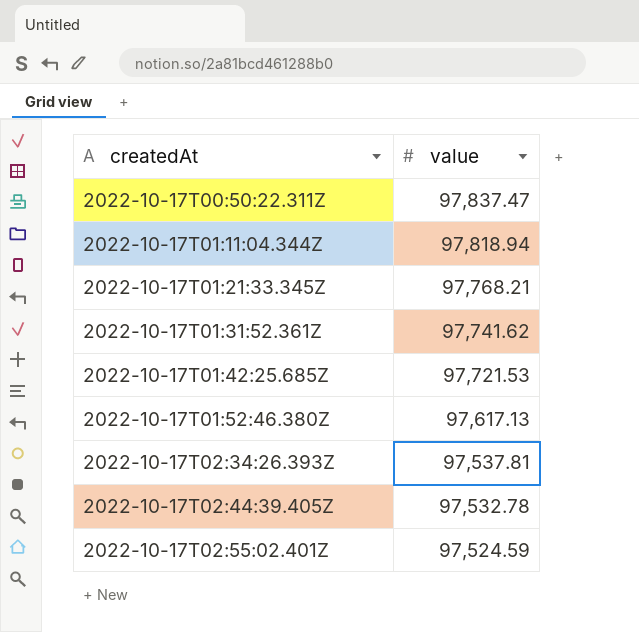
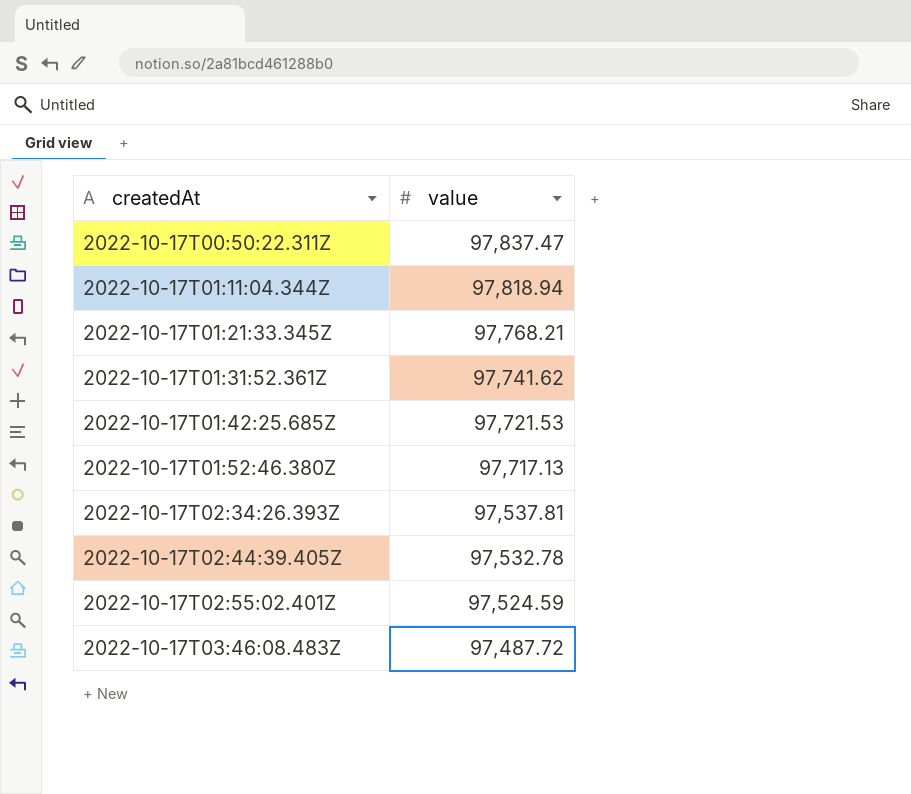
2022-10-17T01:52:46.380Z | value: 97,617.13 -> 97,717.13
row 2022-10-17T03:46:08.483Z: none -> 97,487.72

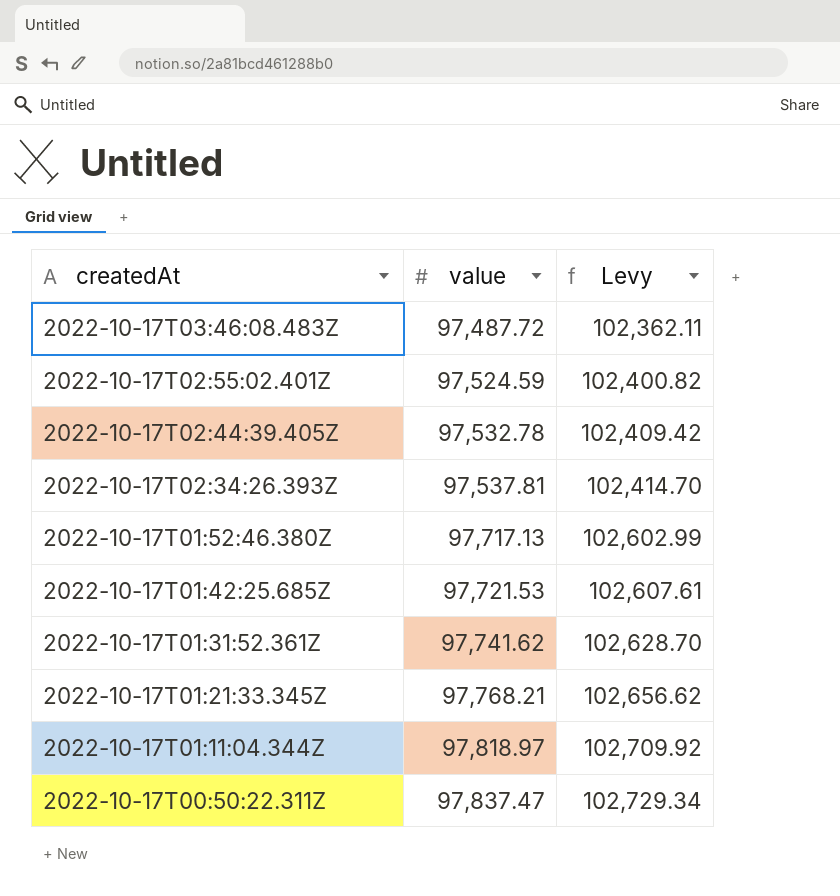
row order: createdAt ascending -> createdAt descending
column Levy | formula: none -> [value] * 1.05
2022-10-17T01:11:04.344Z | value: 97,818.94 -> 97,818.97

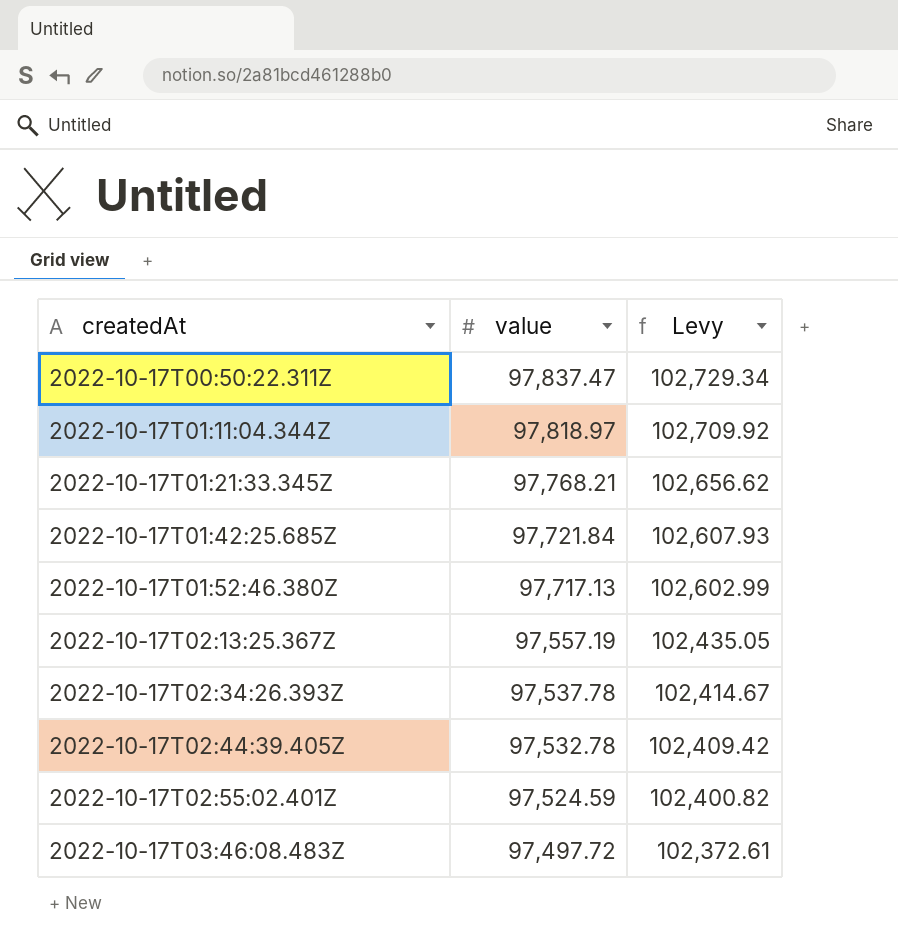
row order: createdAt descending -> createdAt ascending
row 2022-10-17T01:31:52.361Z: 97,741.62 | 102,628.70 -> none
2022-10-17T01:42:25.685Z | value: 97,721.53 -> 97,721.84
2022-10-17T01:42:25.685Z | Levy: 102,607.61 -> 102,607.93
row 2022-10-17T02:13:25.367Z: none -> 97,557.19 | 102,435.05
2022-10-17T02:34:26.393Z | value: 97,537.81 -> 97,537.78
2022-10-17T02:34:26.393Z | Levy: 102,414.70 -> 102,414.67
2022-10-17T03:46:08.483Z | value: 97,487.72 -> 97,497.72
2022-10-17T03:46:08.483Z | Levy: 102,362.11 -> 102,372.61

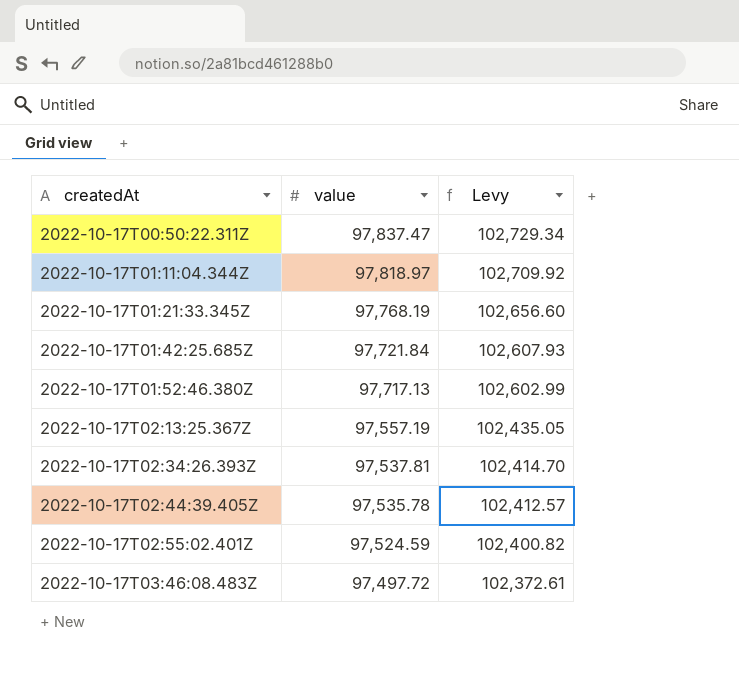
2022-10-17T01:21:33.345Z | value: 97,768.21 -> 97,768.19
2022-10-17T01:21:33.345Z | Levy: 102,656.62 -> 102,656.60
2022-10-17T02:34:26.393Z | value: 97,537.78 -> 97,537.81
2022-10-17T02:34:26.393Z | Levy: 102,414.67 -> 102,414.70
2022-10-17T02:44:39.405Z | value: 97,532.78 -> 97,535.78
2022-10-17T02:44:39.405Z | Levy: 102,409.42 -> 102,412.57

